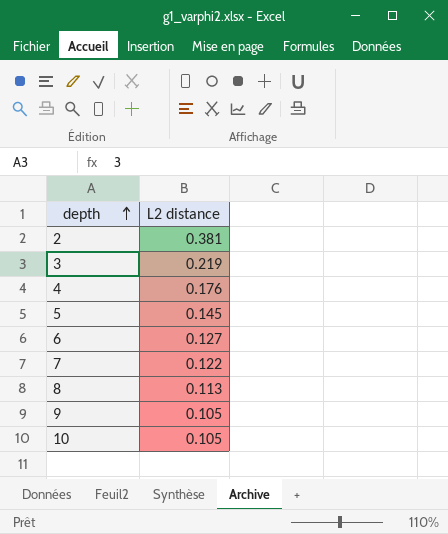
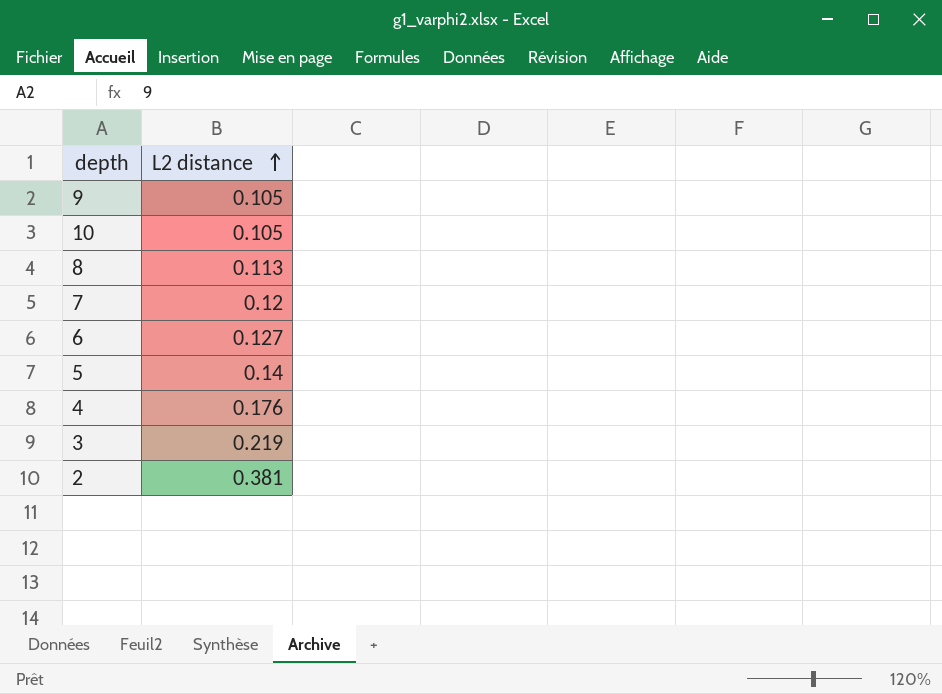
row order: depth ascending -> L2 distance ascending
7 | L2 distance: 0.122 -> 0.12
5 | L2 distance: 0.145 -> 0.14

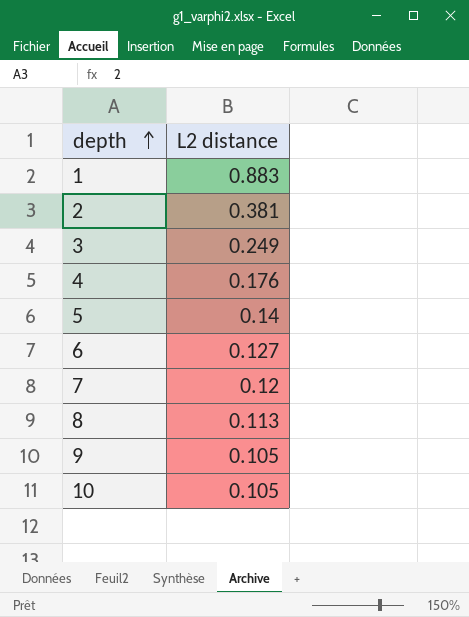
row order: L2 distance ascending -> depth ascending
row 1: none -> 0.883
3 | L2 distance: 0.219 -> 0.249

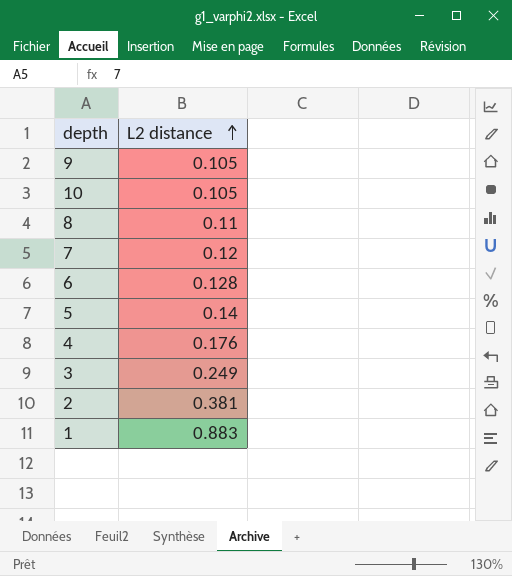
row order: depth ascending -> L2 distance ascending
8 | L2 distance: 0.113 -> 0.11
6 | L2 distance: 0.127 -> 0.128

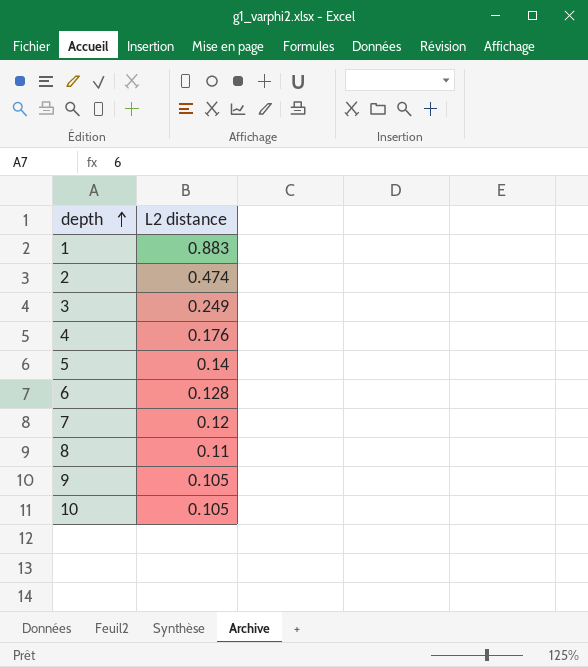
row order: L2 distance ascending -> depth ascending
2 | L2 distance: 0.381 -> 0.474

